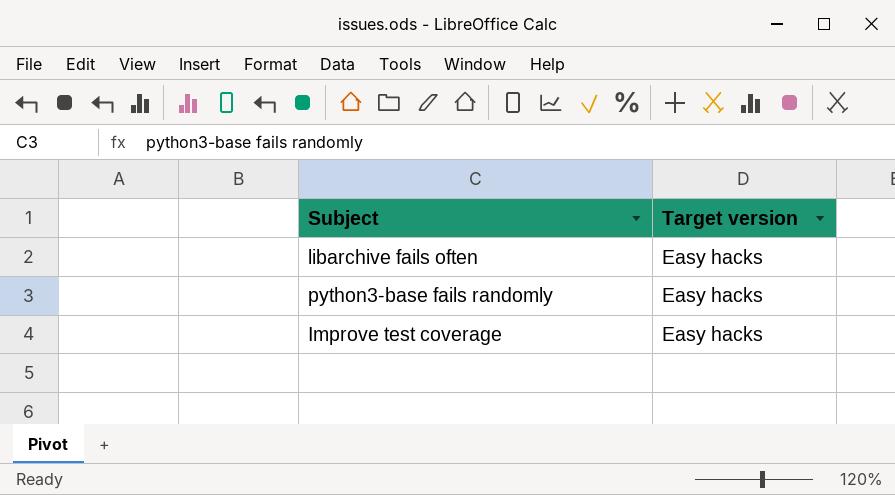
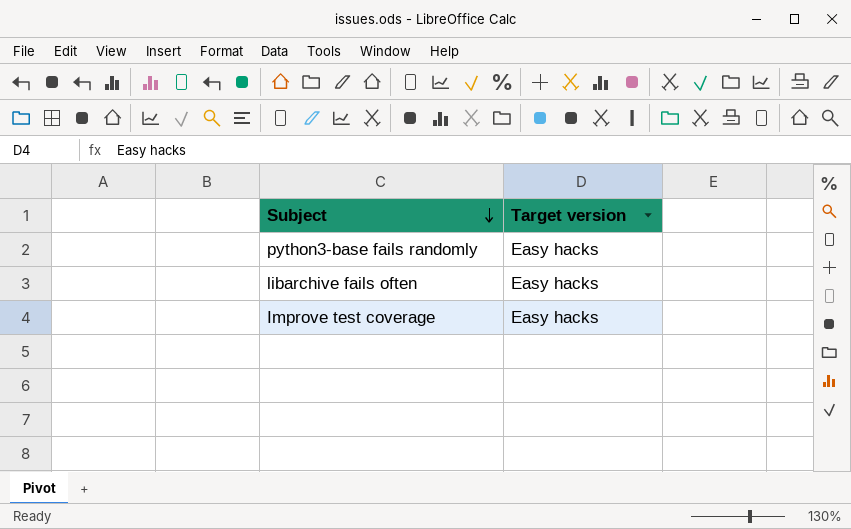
row order: none -> Subject descending

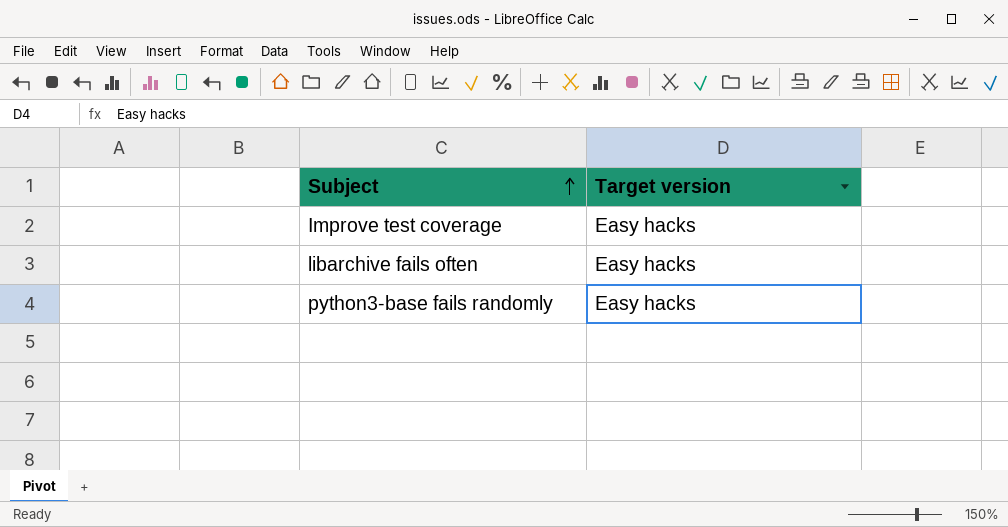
row order: Subject descending -> Subject ascending

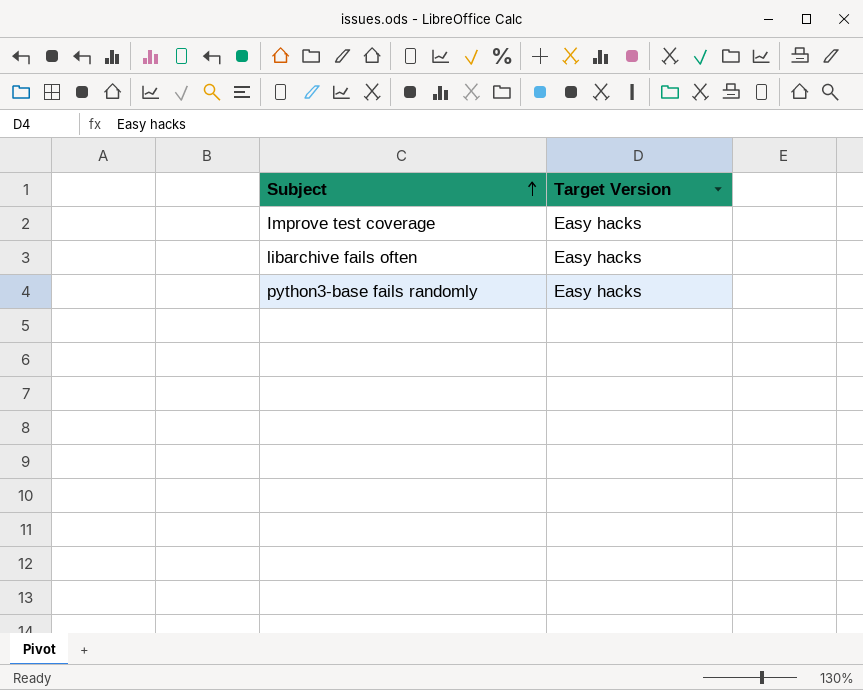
column name: Target version -> Target Version

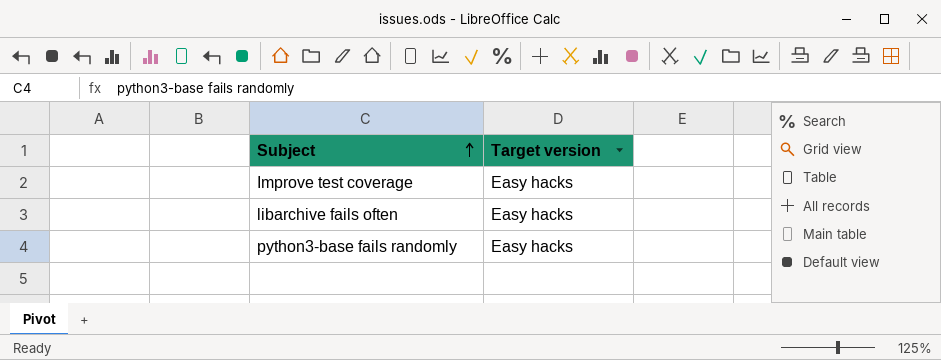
column name: Target Version -> Target version

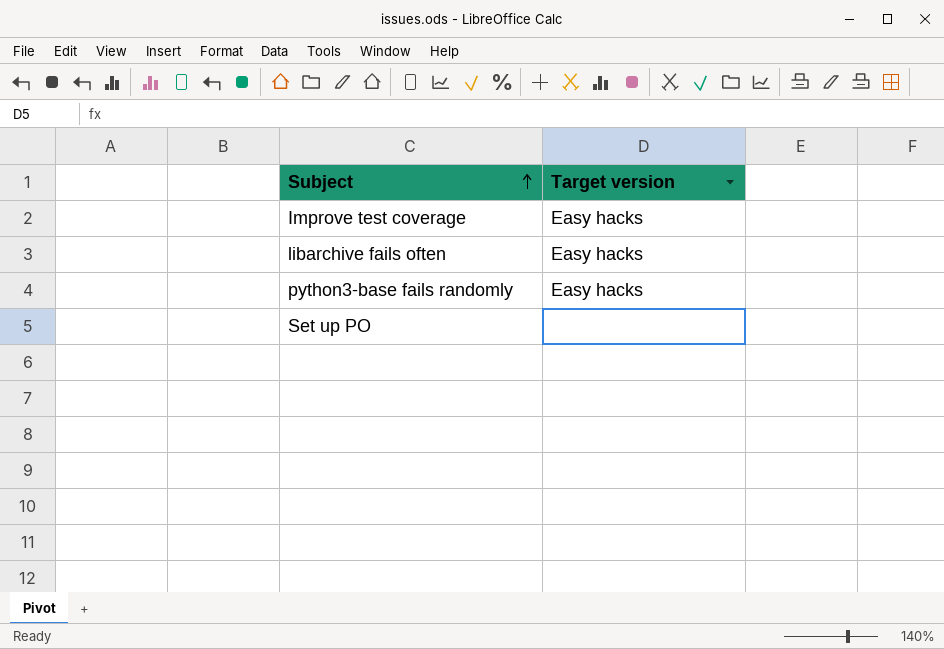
row Set up PO: none -> none

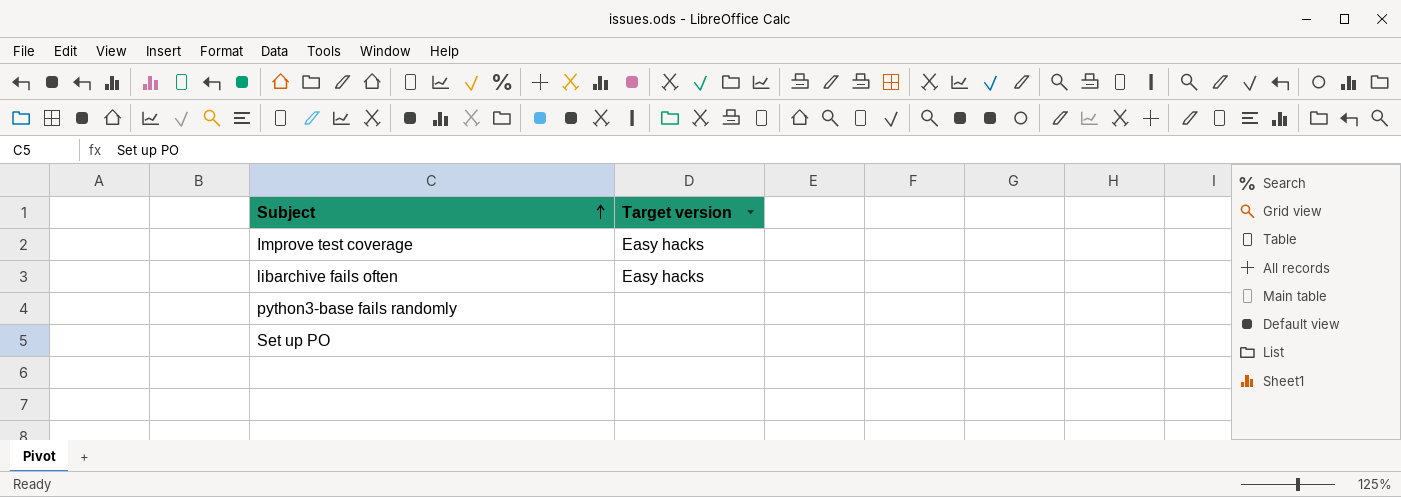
python3-base fails randomly | Target version: Easy hacks -> none

